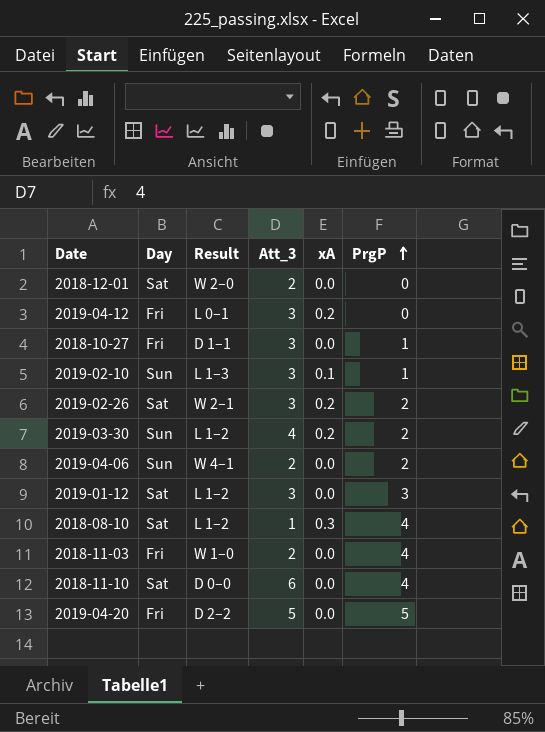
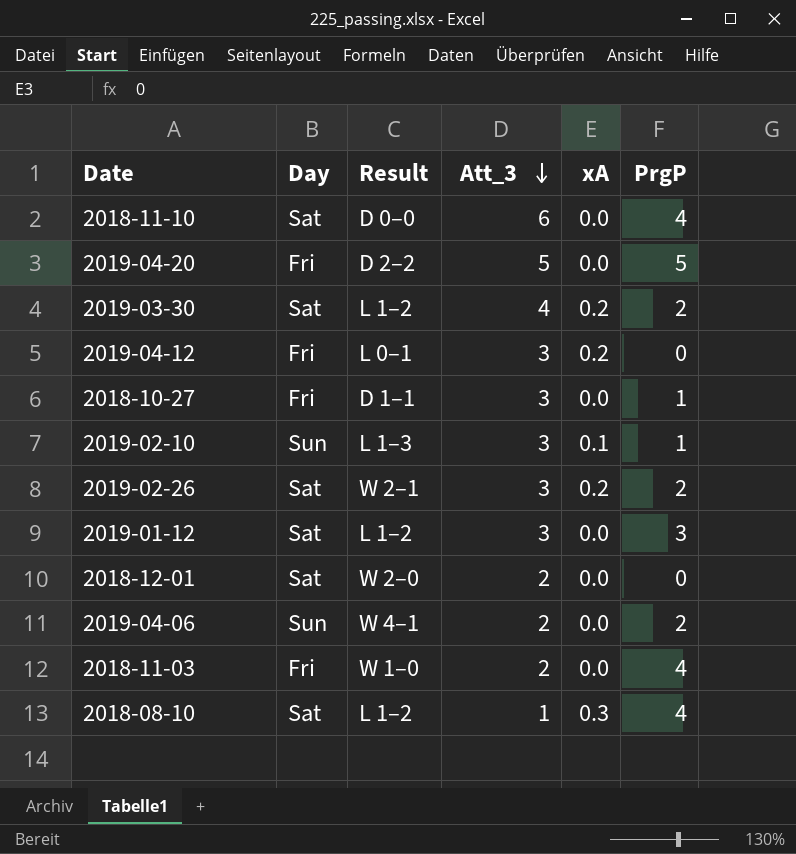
row order: PrgP ascending -> Att_3 descending
2019-03-30 | Day: Sun -> Sat

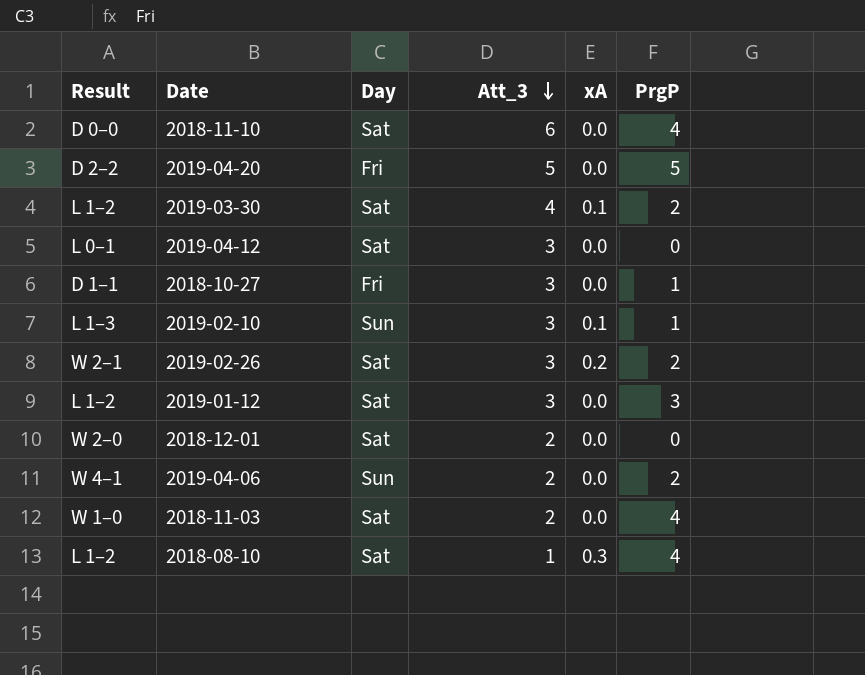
column Result | position: 3 -> 1
2019-03-30 | xA: 0.2 -> 0.1
2019-04-12 | Day: Fri -> Sat
2019-04-12 | xA: 0.2 -> 0.0
2018-11-03 | Day: Fri -> Sat

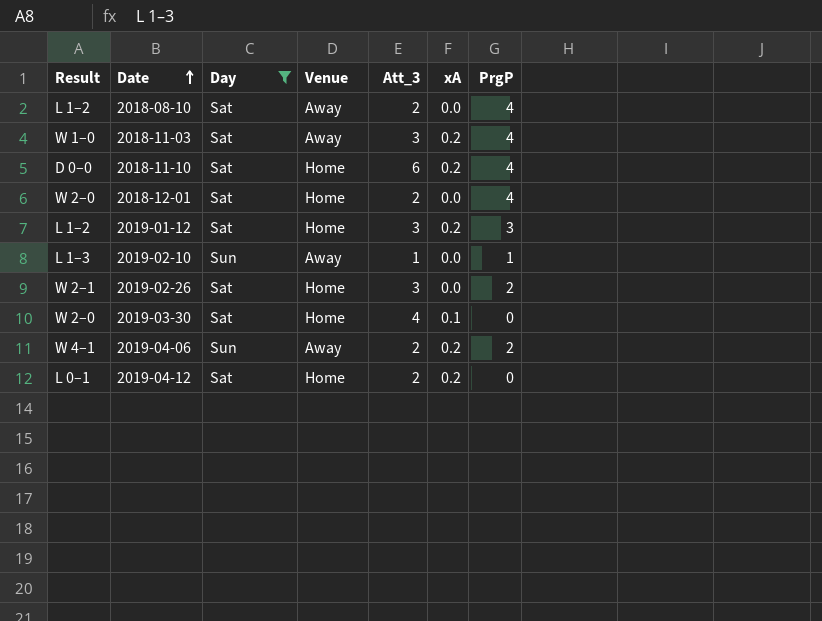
filter: none -> Day != Fri
row order: Att_3 descending -> Date ascending
column Venue | position: none -> 4
2018-08-10 | Att_3: 1 -> 2
2018-08-10 | xA: 0.3 -> 0.0
2018-11-03 | Att_3: 2 -> 3
2018-11-03 | xA: 0.0 -> 0.2
2018-11-10 | xA: 0.0 -> 0.2
2018-12-01 | PrgP: 0 -> 4
2019-01-12 | xA: 0.0 -> 0.2
2019-02-10 | Att_3: 3 -> 1
2019-02-10 | xA: 0.1 -> 0.0
2019-02-26 | xA: 0.2 -> 0.0
2019-03-30 | Result: L 1–2 -> W 2–0
2019-03-30 | PrgP: 2 -> 0
2019-04-06 | xA: 0.0 -> 0.2
2019-04-12 | Att_3: 3 -> 2
2019-04-12 | xA: 0.0 -> 0.2

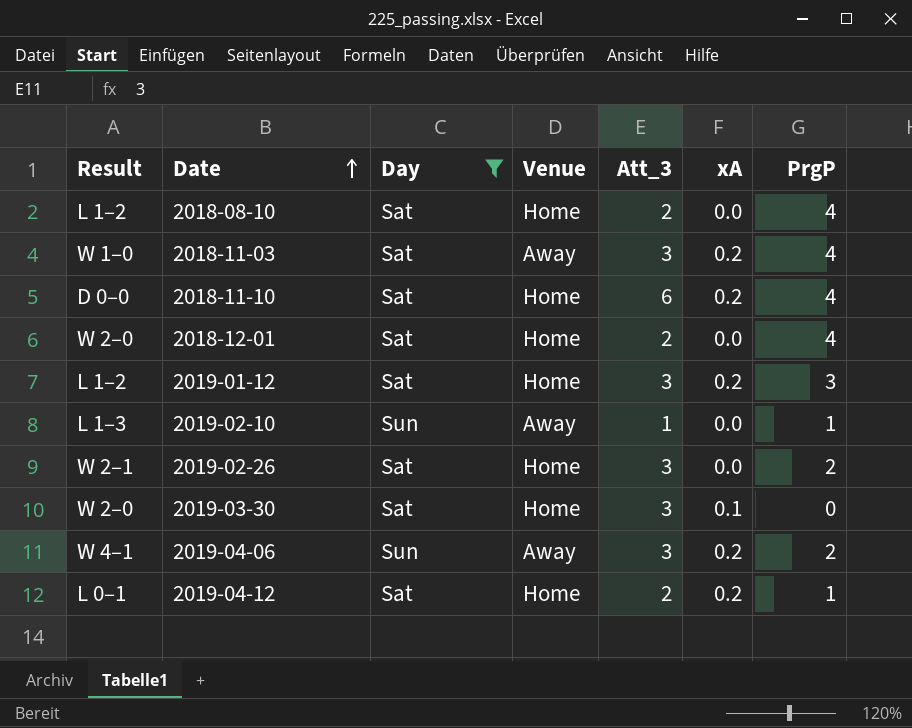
2018-08-10 | Venue: Away -> Home
2019-03-30 | Att_3: 4 -> 3
2019-04-06 | Att_3: 2 -> 3
2019-04-12 | PrgP: 0 -> 1

